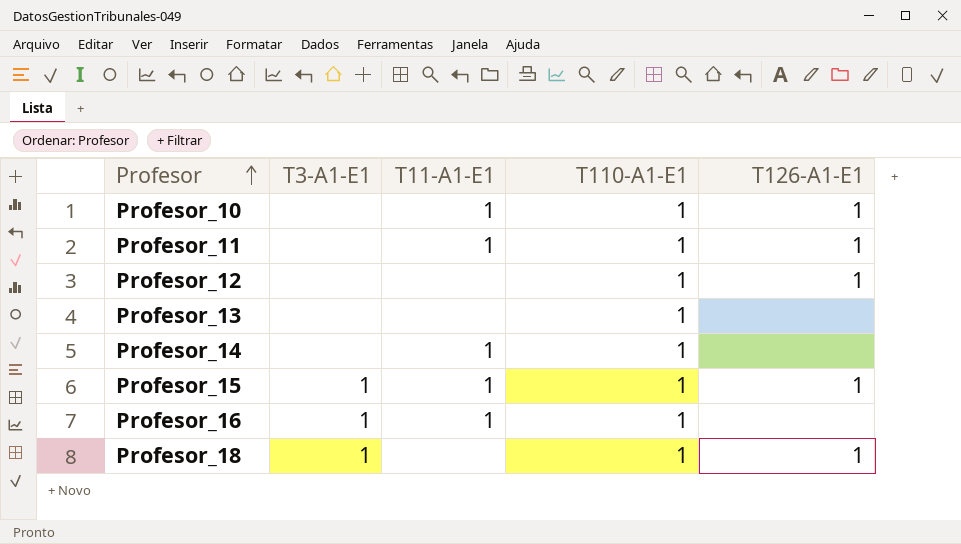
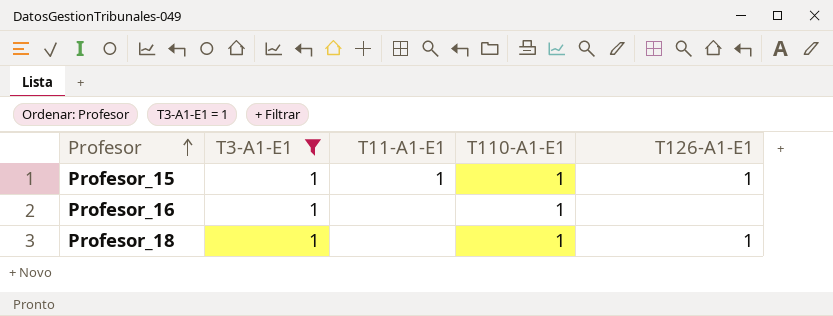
filter: none -> T3-A1-E1 = 1
Profesor_16 | T11-A1-E1: 1 -> none

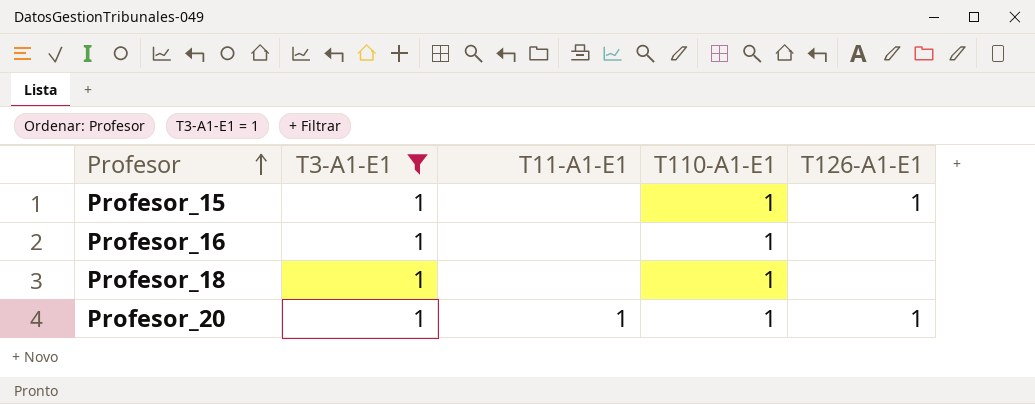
Profesor_15 | T11-A1-E1: 1 -> none
Profesor_18 | T126-A1-E1: 1 -> none
row Profesor_20: none -> 1 | 1 | 1 | 1

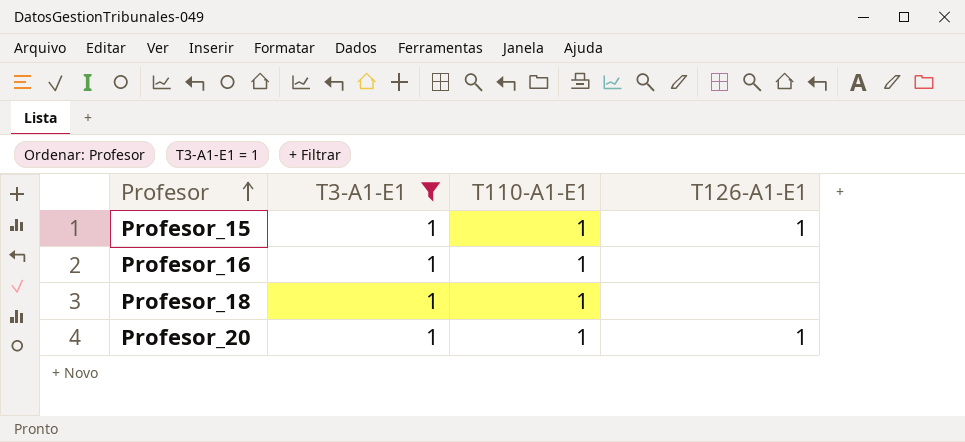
column T11-A1-E1 | position: 3 -> none

